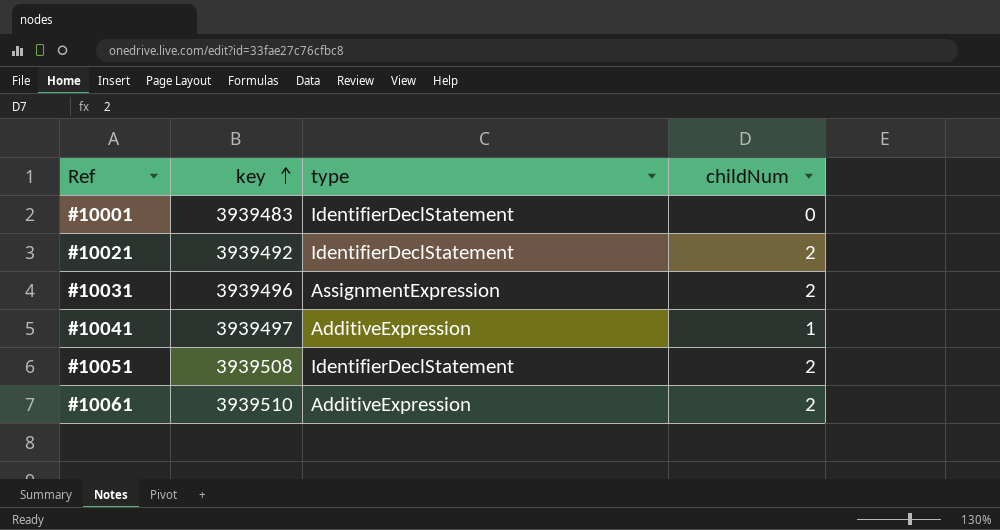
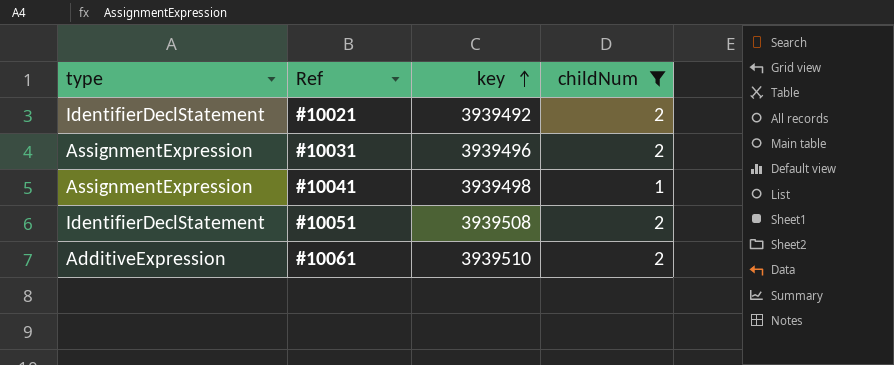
filter: none -> childNum != 0
column type | position: 3 -> 1
#10041 | type: AdditiveExpression -> AssignmentExpression
#10041 | key: 3939497 -> 3939498

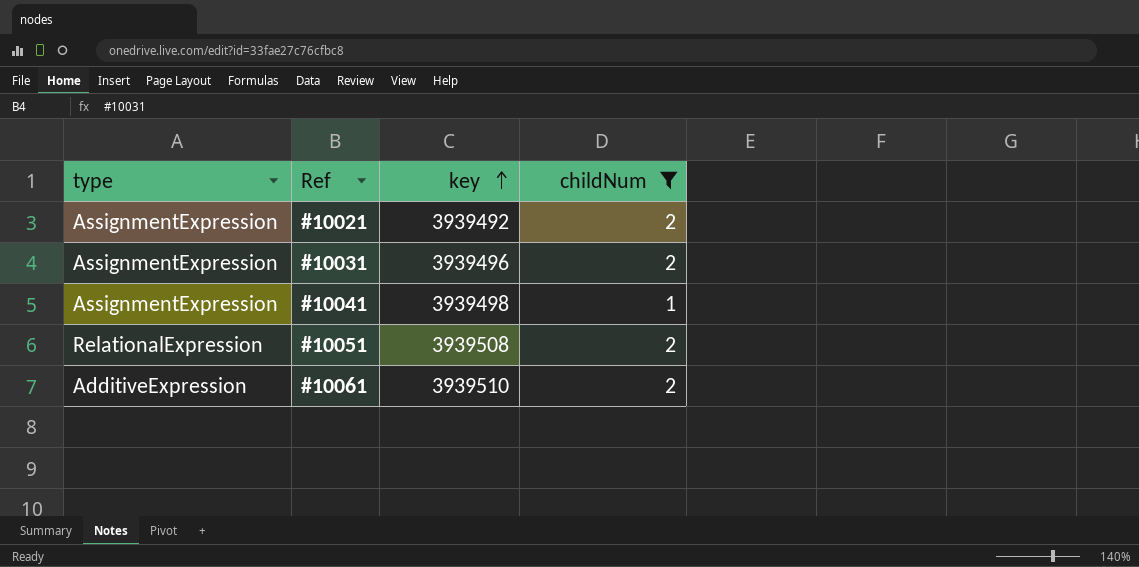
#10021 | type: IdentifierDeclStatement -> AssignmentExpression
#10051 | type: IdentifierDeclStatement -> RelationalExpression

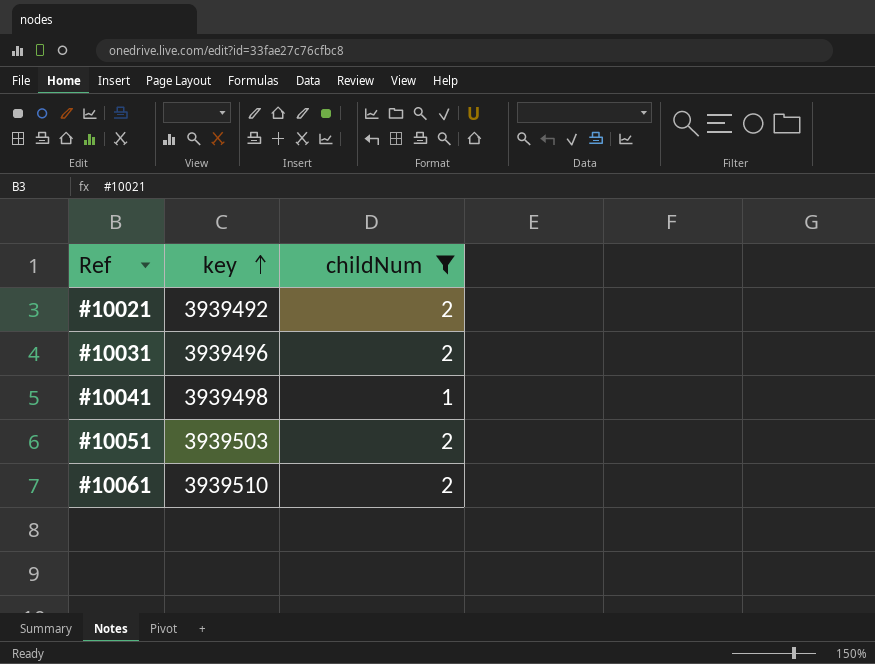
column type | position: 1 -> none
#10051 | key: 3939508 -> 3939503

